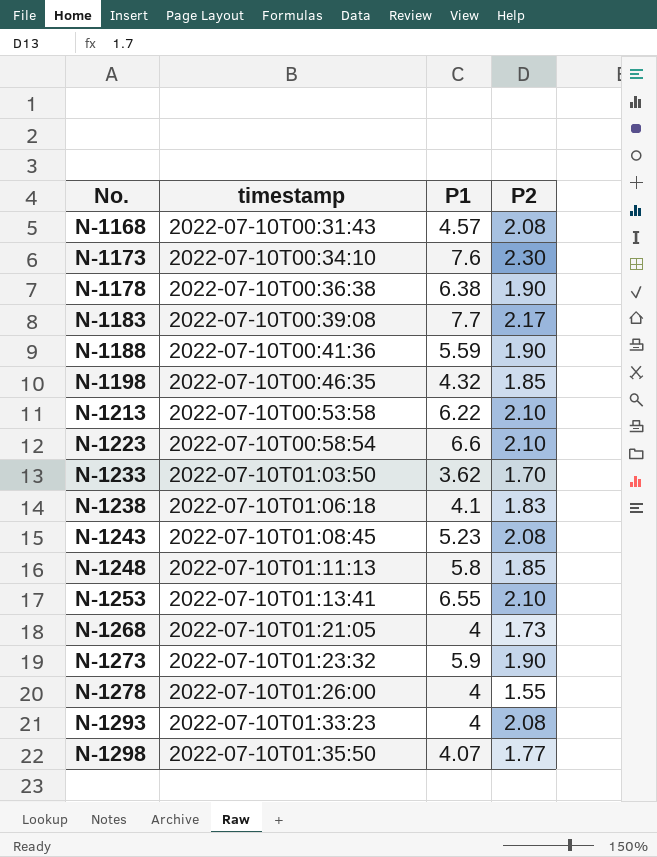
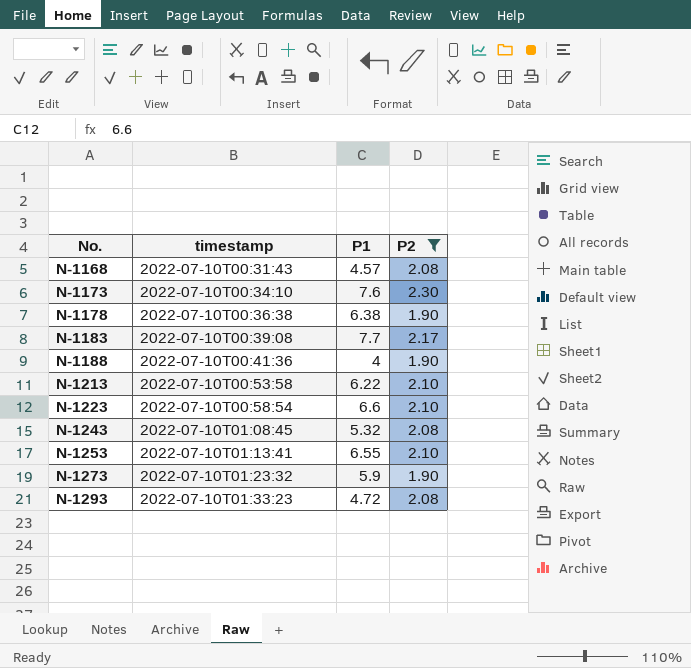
filter: none -> P2 >= 1.90
N-1188 | P1: 5.59 -> 4
N-1243 | P1: 5.23 -> 5.32
N-1293 | P1: 4 -> 4.72

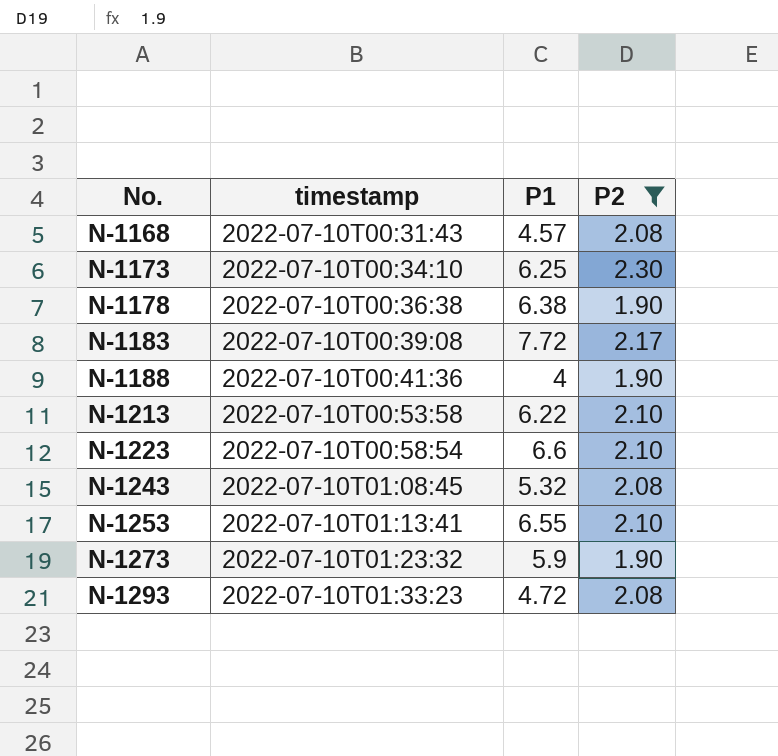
N-1173 | P1: 7.6 -> 6.25
N-1183 | P1: 7.7 -> 7.72

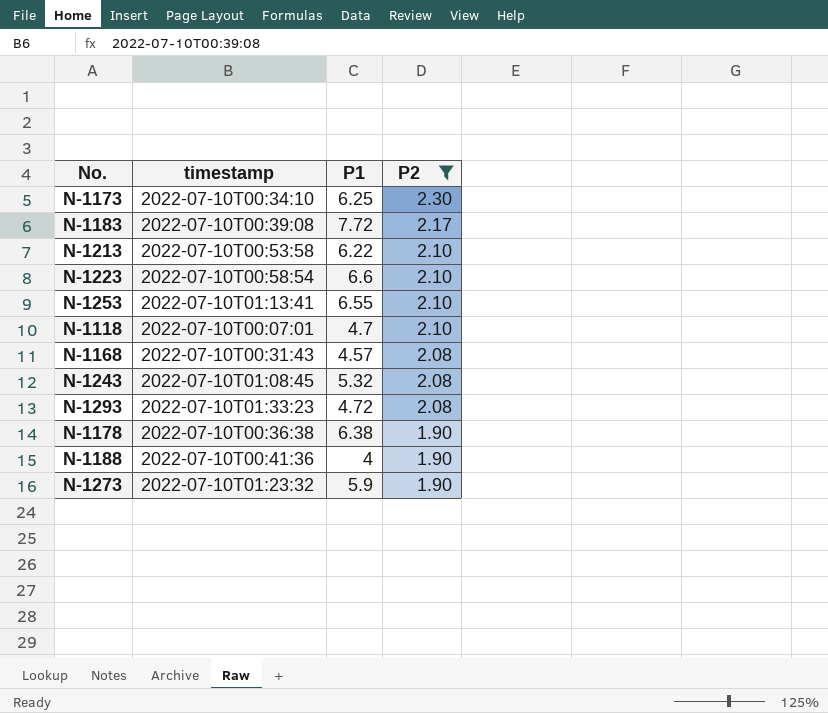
row order: No. ascending -> P2 descending
row N-1118: none -> 2022-07-10T00:07:01 | 4.7 | 2.10

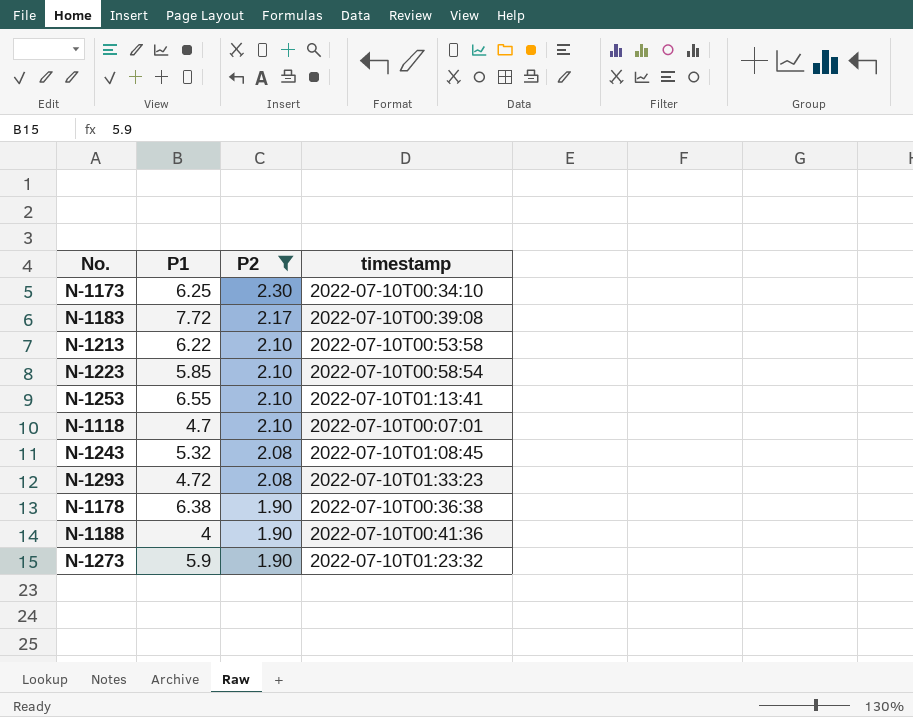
column timestamp | position: 2 -> 4
row N-1168: 2022-07-10T00:31:43 | 4.57 | 2.08 -> none
N-1223 | P1: 6.6 -> 5.85

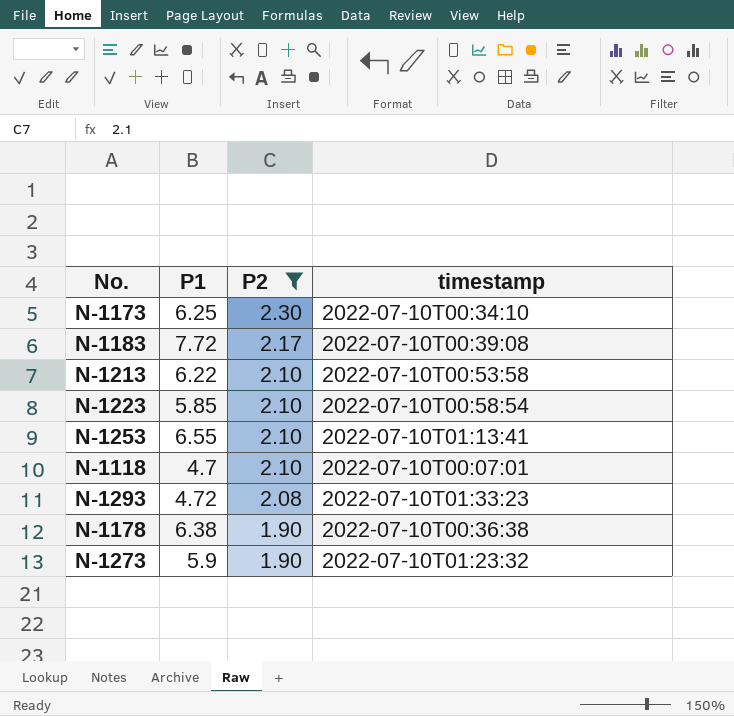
row N-1243: 5.32 | 2.08 | 2022-07-10T01:08:45 -> none
row N-1188: 4 | 1.90 | 2022-07-10T00:41:36 -> none

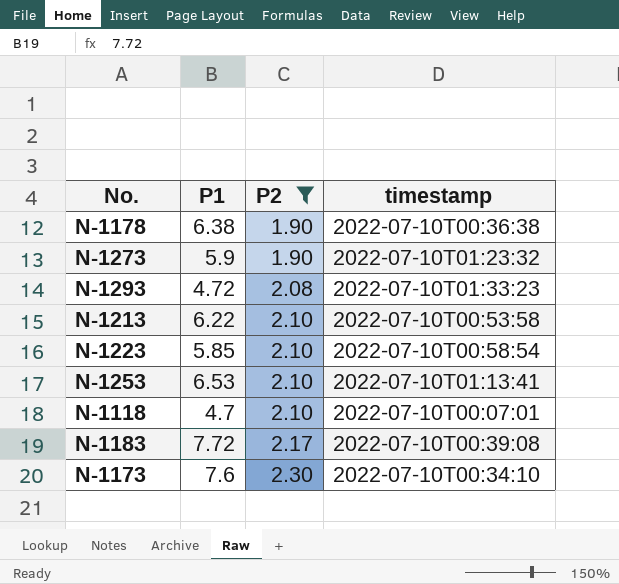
row order: P2 descending -> P2 ascending
N-1253 | P1: 6.55 -> 6.53
N-1173 | P1: 6.25 -> 7.6

